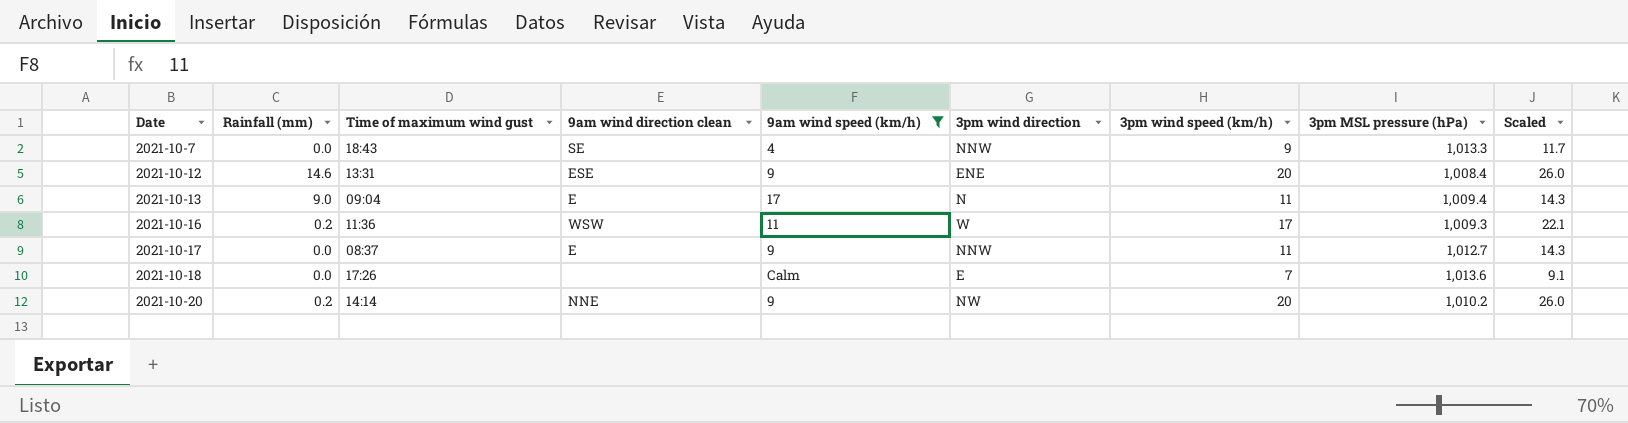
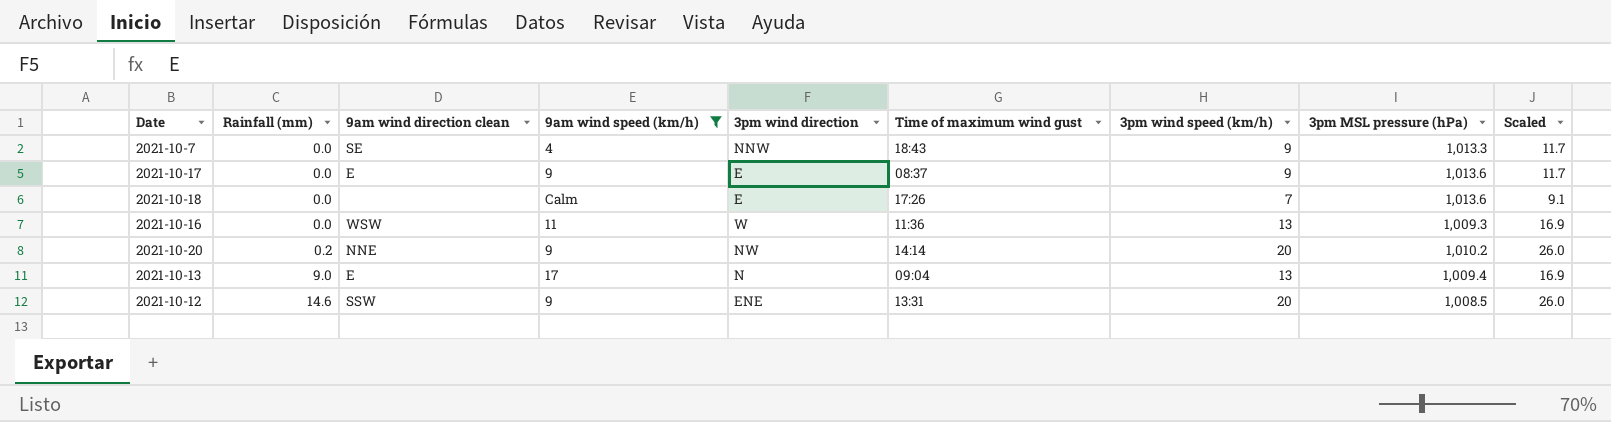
row order: Date ascending -> Rainfall (mm) ascending
column Time of maximum wind gust | position: 3 -> 6
2021-10-17 | 3pm wind direction: NNW -> E
2021-10-17 | 3pm wind speed (km/h): 11 -> 9
2021-10-17 | 3pm MSL pressure (hPa): 1,012.7 -> 1,013.6
2021-10-17 | Scaled: 14.3 -> 11.7
2021-10-16 | Rainfall (mm): 0.2 -> 0.0
2021-10-16 | 3pm wind speed (km/h): 17 -> 13
2021-10-16 | Scaled: 22.1 -> 16.9
2021-10-13 | 3pm wind speed (km/h): 11 -> 13
2021-10-13 | Scaled: 14.3 -> 16.9
2021-10-12 | 9am wind direction clean: ESE -> SSW
2021-10-12 | 3pm MSL pressure (hPa): 1,008.4 -> 1,008.5

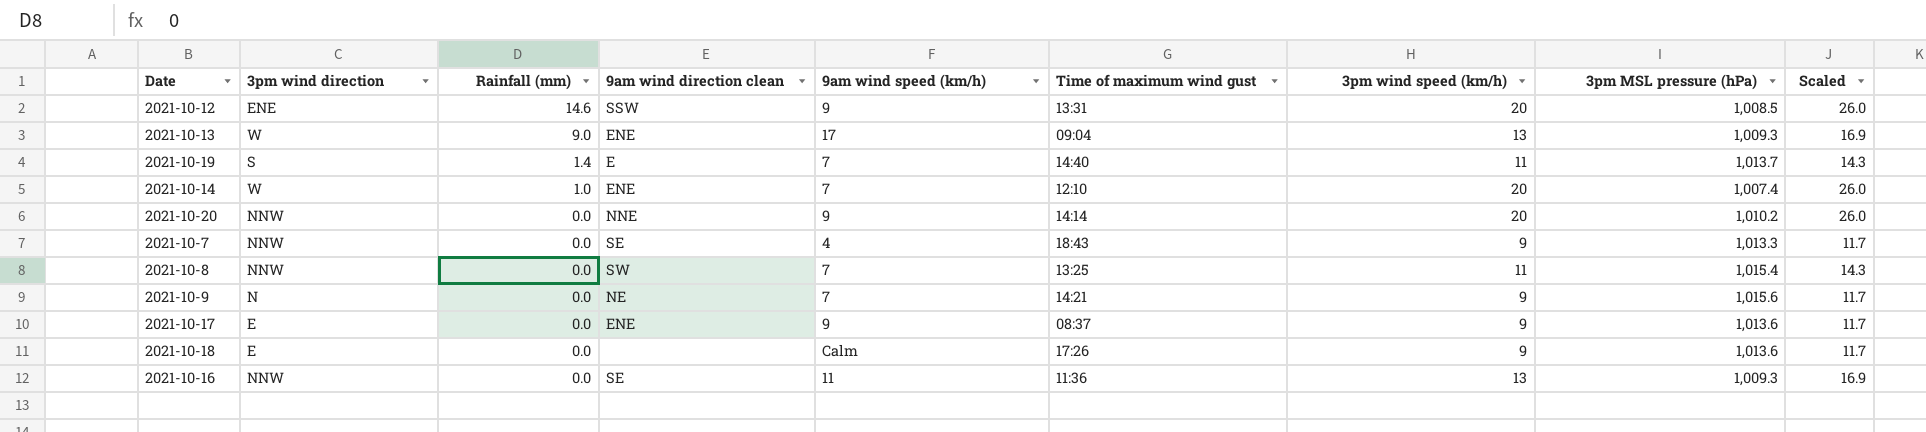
filter: 9am wind speed (km/h) != 7 -> none
row order: Rainfall (mm) ascending -> Rainfall (mm) descending
column 3pm wind direction | position: 5 -> 2
2021-10-13 | 3pm wind direction: N -> W
2021-10-13 | 9am wind direction clean: E -> ENE
2021-10-13 | 3pm MSL pressure (hPa): 1,009.4 -> 1,009.3
2021-10-20 | 3pm wind direction: NW -> NNW
2021-10-20 | Rainfall (mm): 0.2 -> 0.0
2021-10-17 | 9am wind direction clean: E -> ENE
2021-10-18 | 3pm wind speed (km/h): 7 -> 9
2021-10-18 | Scaled: 9.1 -> 11.7
2021-10-16 | 3pm wind direction: W -> NNW
2021-10-16 | 9am wind direction clean: WSW -> SE

